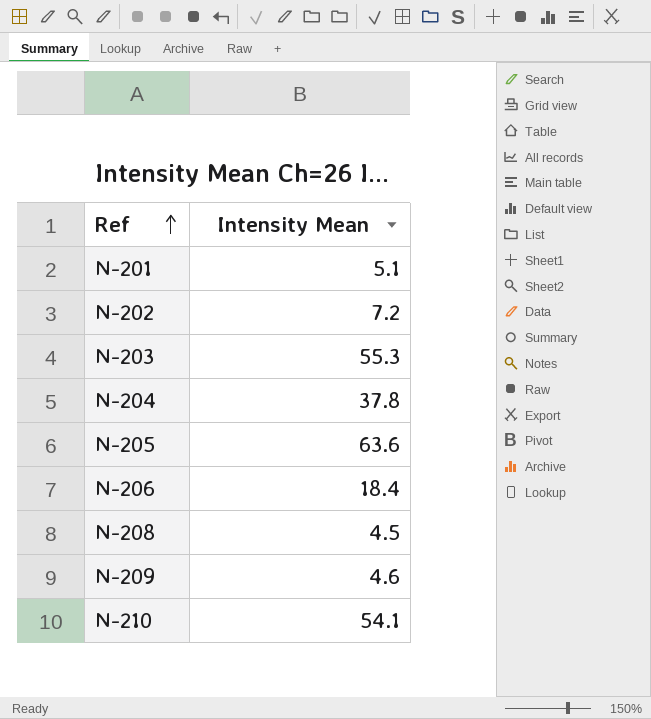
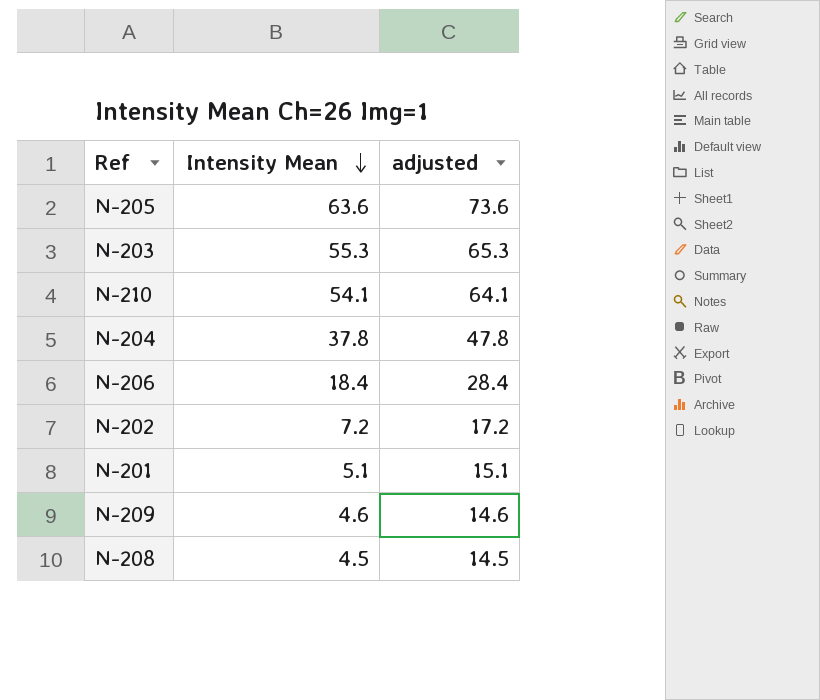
row order: Ref ascending -> Intensity Mean descending
column adjusted | formula: none -> [Intensity Mean] + 10

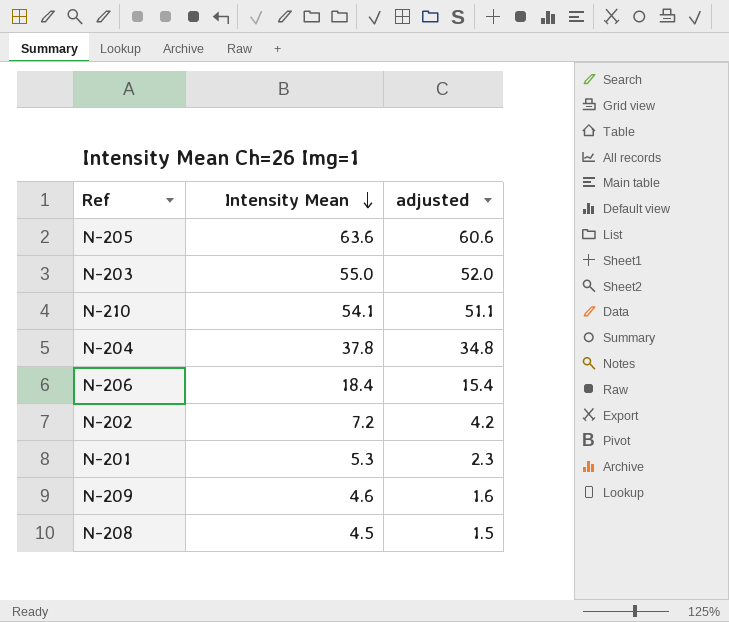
column adjusted | formula: [Intensity Mean] + 10 -> [Intensity Mean] - 3
N-203 | Intensity Mean: 55.3 -> 55.0
N-201 | Intensity Mean: 5.1 -> 5.3

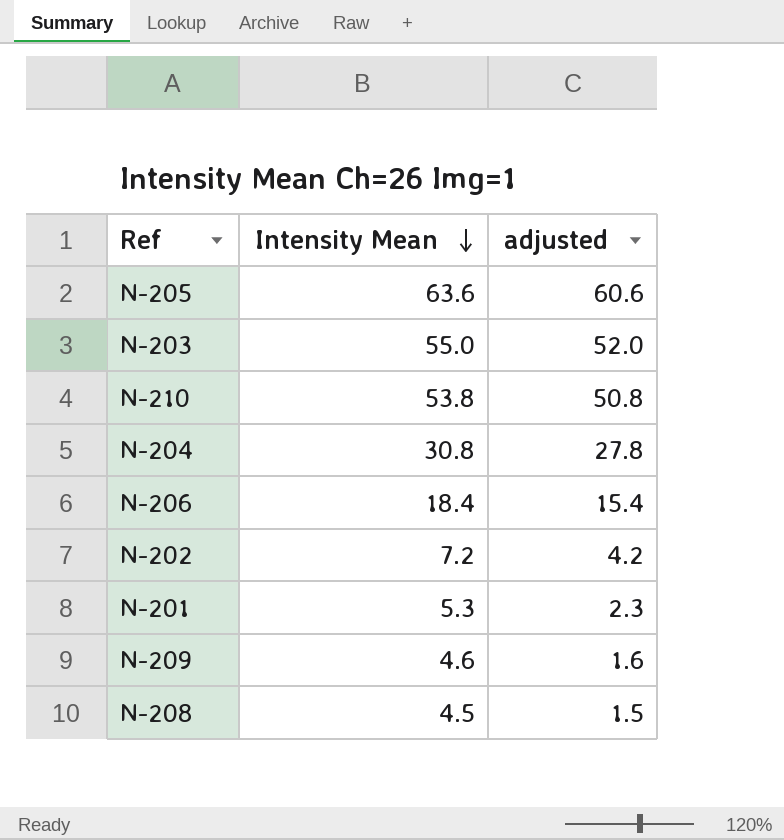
N-210 | Intensity Mean: 54.1 -> 53.8
N-210 | adjusted: 51.1 -> 50.8
N-204 | Intensity Mean: 37.8 -> 30.8
N-204 | adjusted: 34.8 -> 27.8

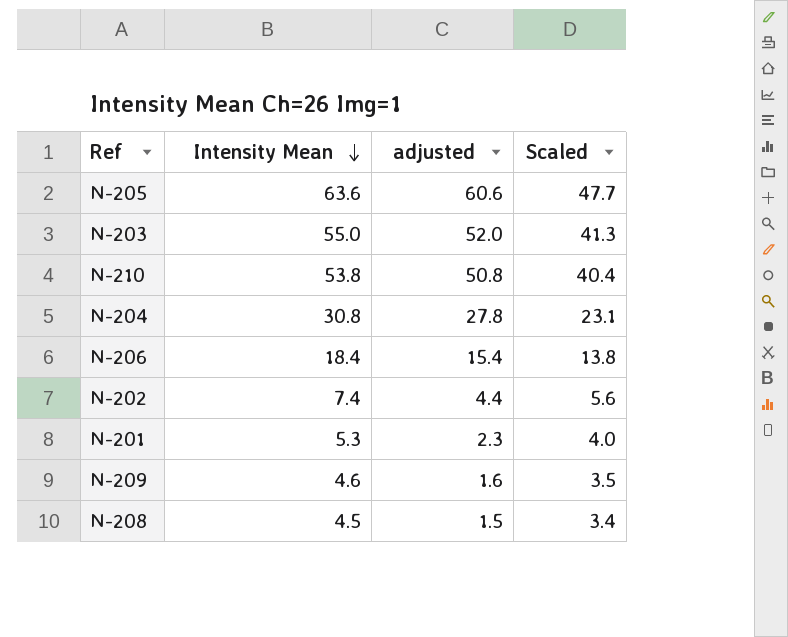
column Scaled | formula: none -> [Intensity Mean] * 0.75
N-202 | Intensity Mean: 7.2 -> 7.4
N-202 | adjusted: 4.2 -> 4.4

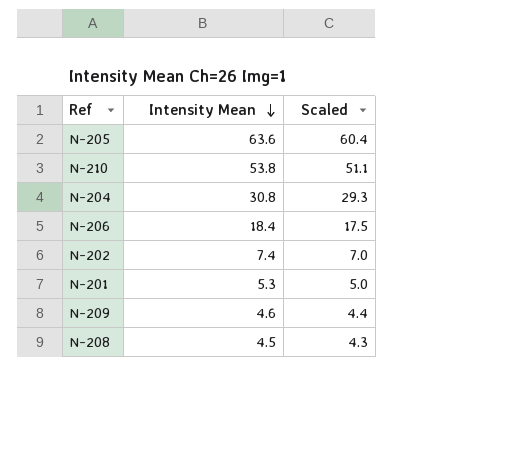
column adjusted | formula: [Intensity Mean] - 3 -> none
column Scaled | formula: [Intensity Mean] * 0.75 -> [Intensity Mean] * 0.95
row N-203: 55.0 | 52.0 | 41.3 -> none

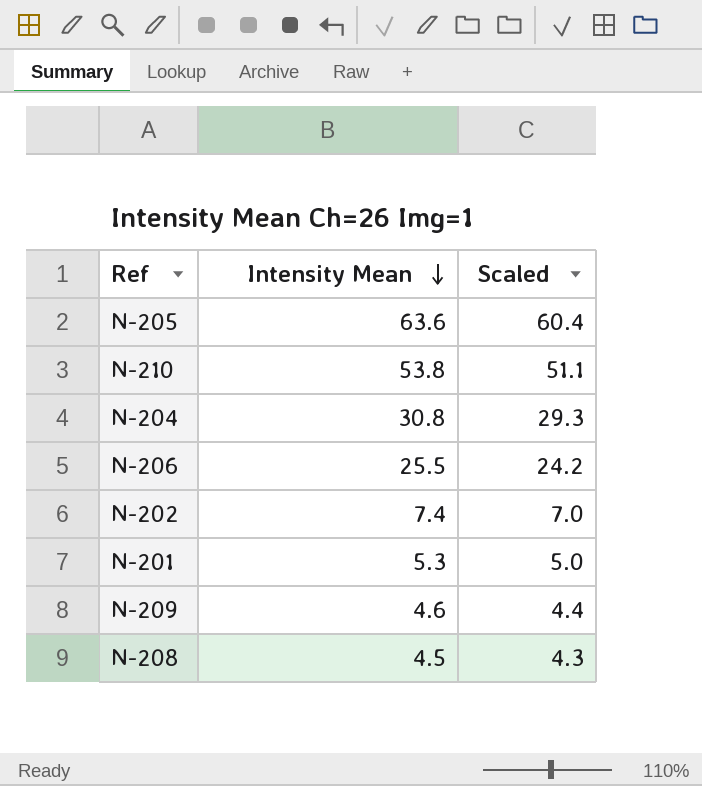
N-206 | Intensity Mean: 18.4 -> 25.5
N-206 | Scaled: 17.5 -> 24.2

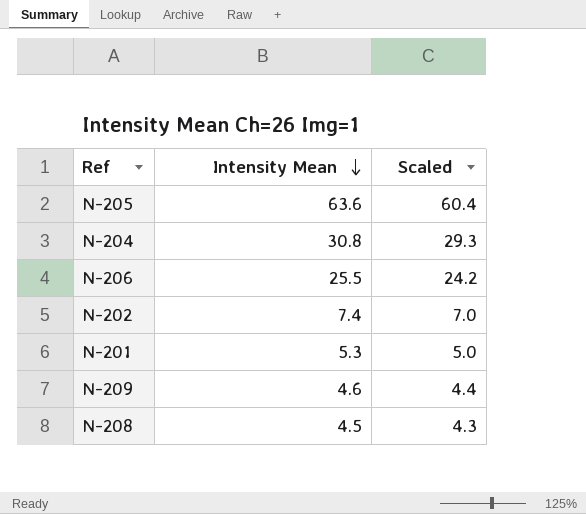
row N-210: 53.8 | 51.1 -> none

